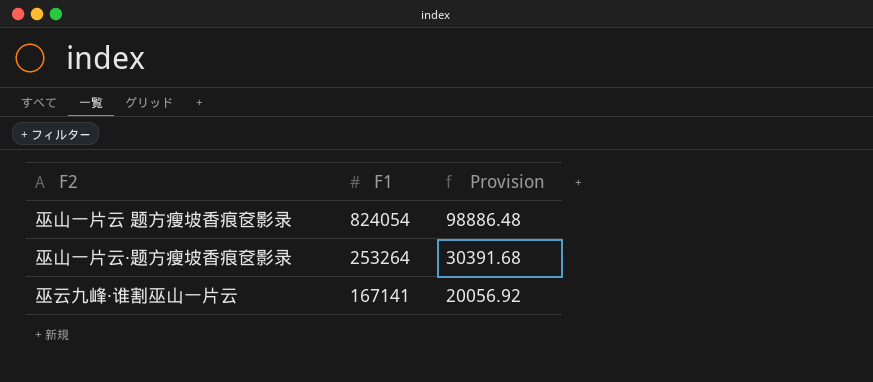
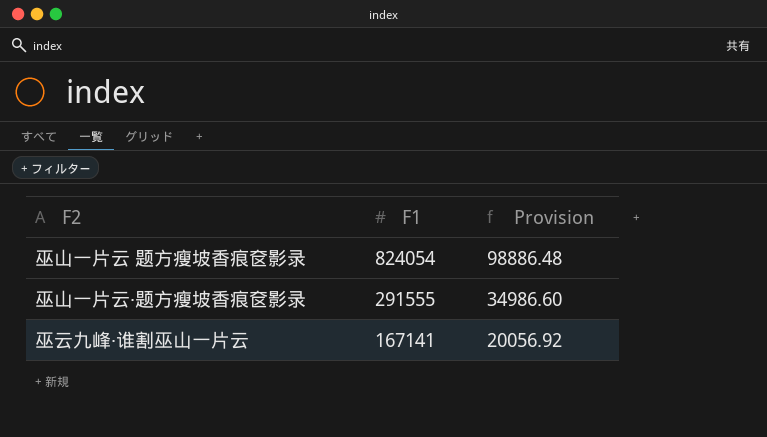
巫山一片云·题方瘦坡香痕奁影录 | F1: 253264 -> 291555
巫山一片云·题方瘦坡香痕奁影录 | Provision: 30391.68 -> 34986.60

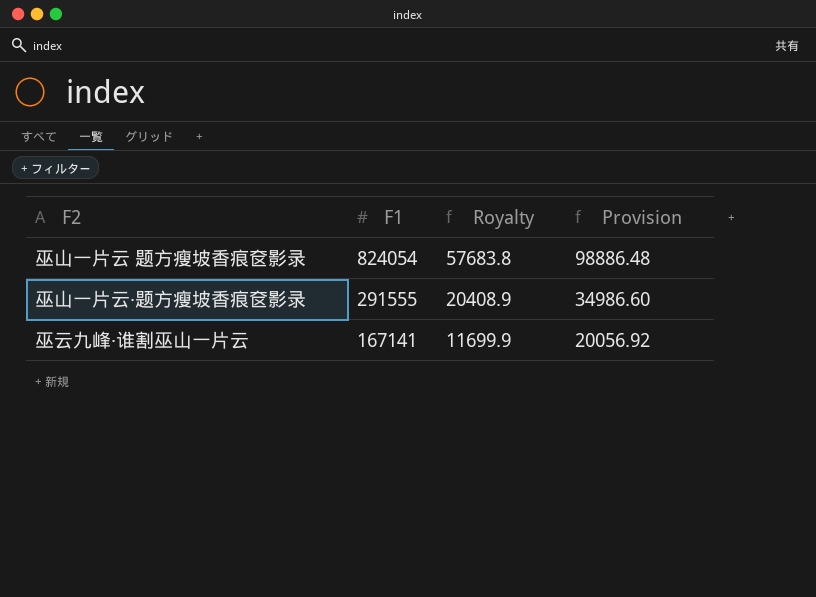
column Royalty | formula: none -> [F1] * 0.07

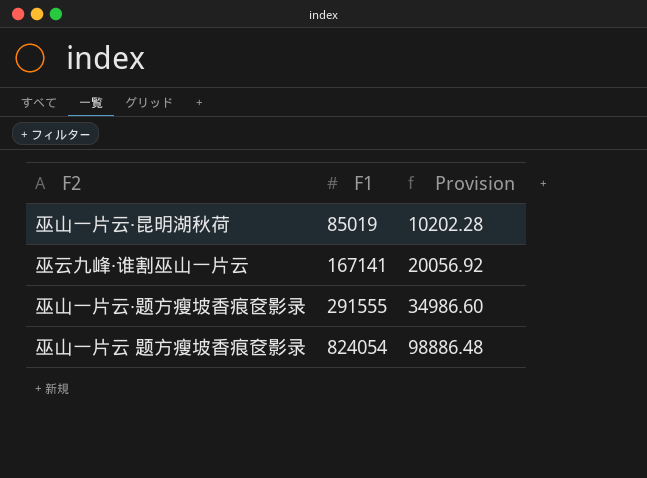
row order: F1 descending -> F1 ascending
column Royalty | formula: [F1] * 0.07 -> none
row 巫山一片云·昆明湖秋荷: none -> 85019 | 10202.28

